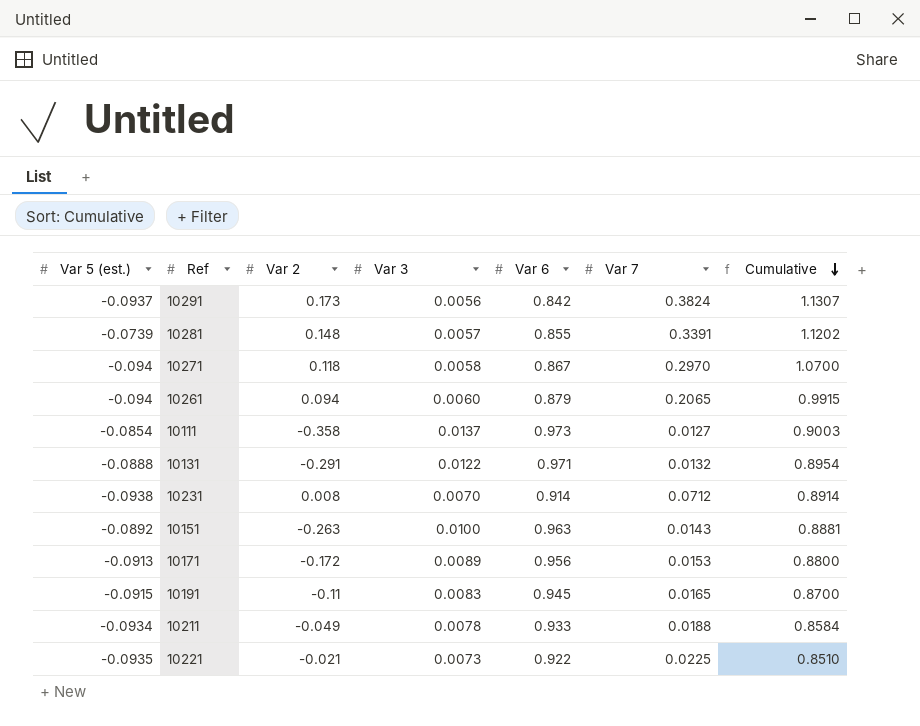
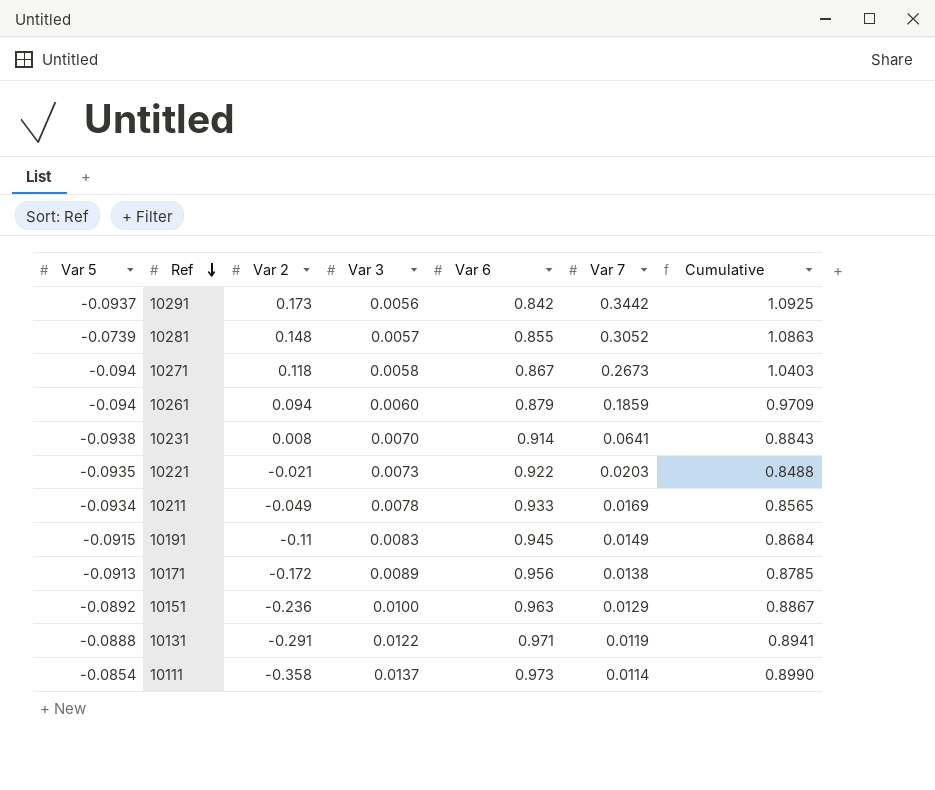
row order: Cumulative descending -> Ref descending
column name: Var 5 (est.) -> Var 5
10291 | Var 7: 0.3824 -> 0.3442
10291 | Cumulative: 1.1307 -> 1.0925
10281 | Var 7: 0.3391 -> 0.3052
10281 | Cumulative: 1.1202 -> 1.0863
10271 | Var 7: 0.2970 -> 0.2673
10271 | Cumulative: 1.0700 -> 1.0403
10261 | Var 7: 0.2065 -> 0.1859
10261 | Cumulative: 0.9915 -> 0.9709
10231 | Var 7: 0.0712 -> 0.0641
10231 | Cumulative: 0.8914 -> 0.8843
10221 | Var 7: 0.0225 -> 0.0203
10221 | Cumulative: 0.8510 -> 0.8488
10211 | Var 7: 0.0188 -> 0.0169
10211 | Cumulative: 0.8584 -> 0.8565
10191 | Var 7: 0.0165 -> 0.0149
10191 | Cumulative: 0.8700 -> 0.8684
10171 | Var 7: 0.0153 -> 0.0138
10171 | Cumulative: 0.8800 -> 0.8785
10151 | Var 2: -0.263 -> -0.236
10151 | Var 7: 0.0143 -> 0.0129
10151 | Cumulative: 0.8881 -> 0.8867
10131 | Var 7: 0.0132 -> 0.0119
10131 | Cumulative: 0.8954 -> 0.8941
10111 | Var 7: 0.0127 -> 0.0114
10111 | Cumulative: 0.9003 -> 0.8990

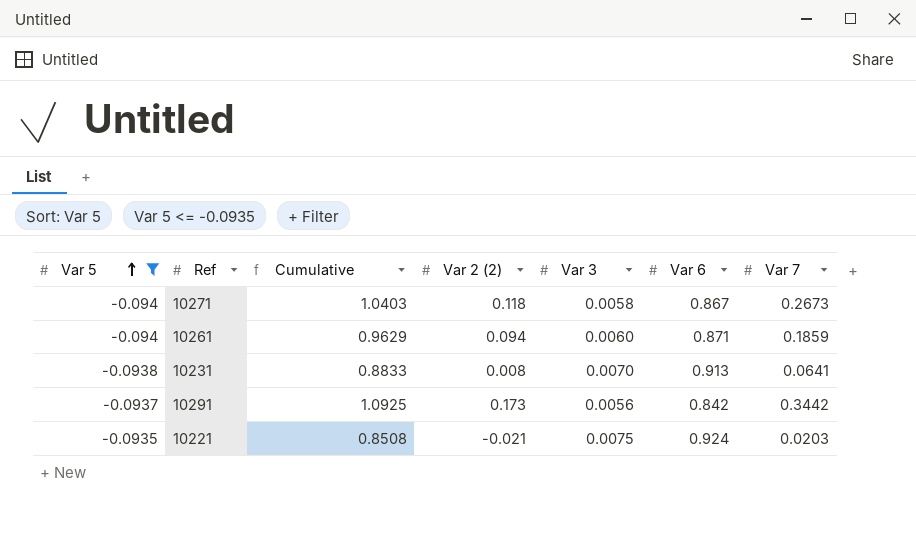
filter: none -> Var 5 <= -0.0935
row order: Ref descending -> Var 5 ascending
column Cumulative | position: 7 -> 3
column name: Var 2 -> Var 2 (2)
10261 | Cumulative: 0.9709 -> 0.9629
10261 | Var 6: 0.879 -> 0.871
10231 | Cumulative: 0.8843 -> 0.8833
10231 | Var 6: 0.914 -> 0.913
10221 | Cumulative: 0.8488 -> 0.8508
10221 | Var 3: 0.0073 -> 0.0075
10221 | Var 6: 0.922 -> 0.924

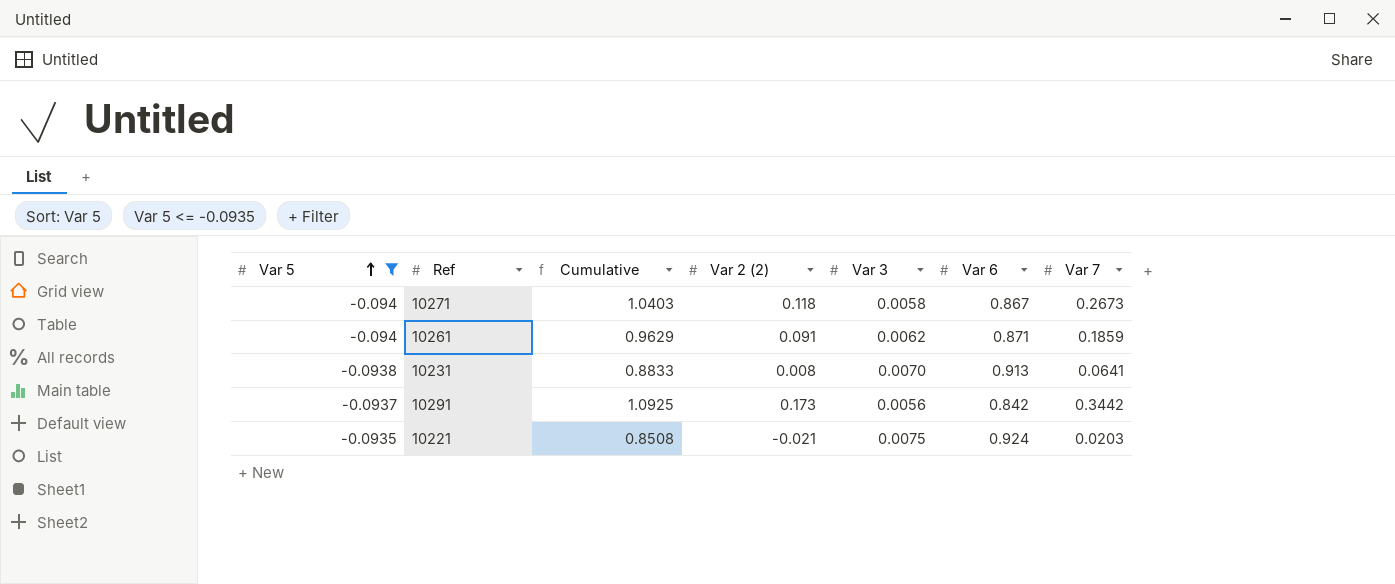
10261 | Var 2 (2): 0.094 -> 0.091
10261 | Var 3: 0.0060 -> 0.0062

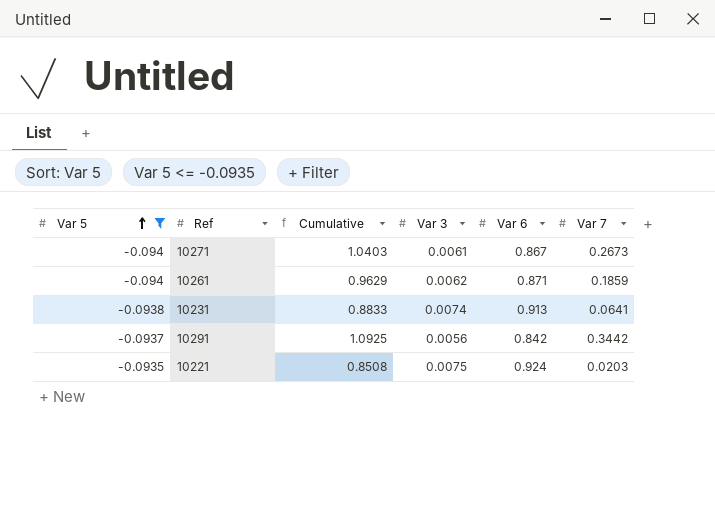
column Var 2 (2) | position: 4 -> none
10271 | Var 3: 0.0058 -> 0.0061
10231 | Var 3: 0.0070 -> 0.0074

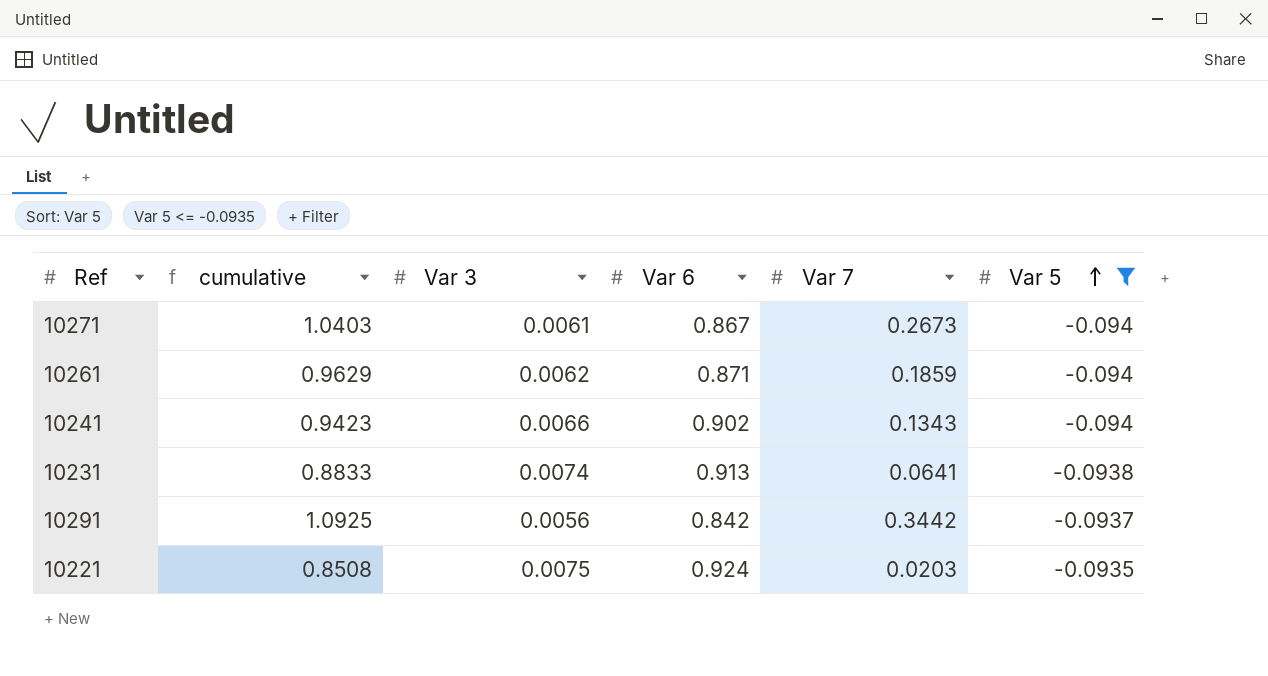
column name: Cumulative -> cumulative
column Var 5 | position: 1 -> 6
row 10241: none -> 0.9423 | 0.0066 | 0.902 | 0.1343 | -0.094

